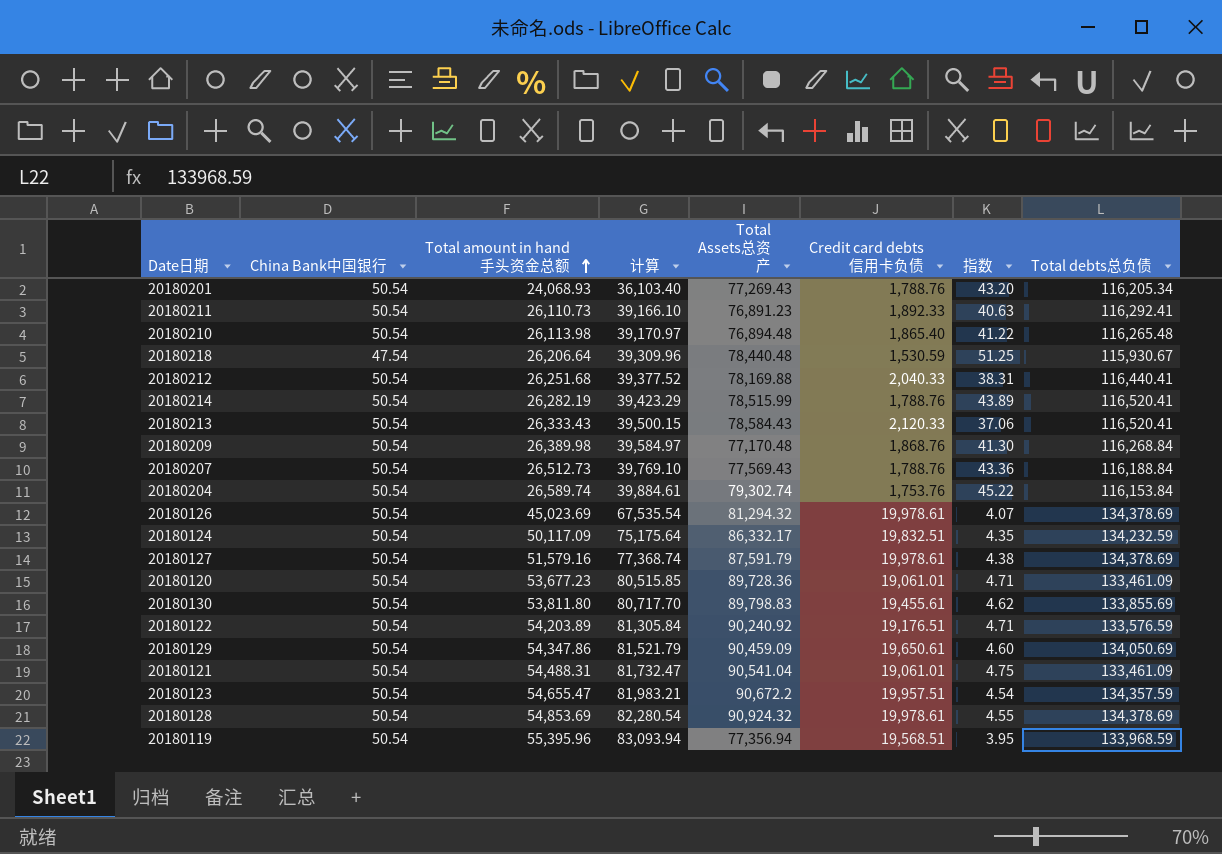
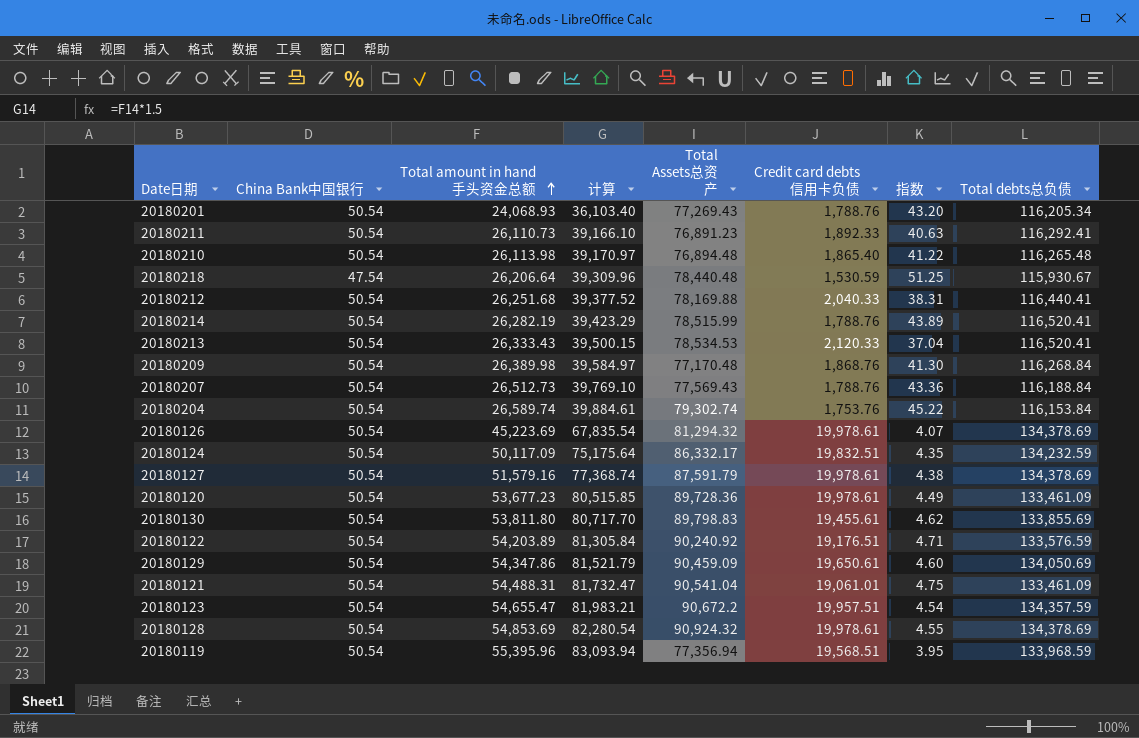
20180213 | Total Assets总资产: 78,584.43 -> 78,534.53
20180213 | 指数: 37.06 -> 37.04
20180126 | Total amount in hand手头资金总额: 45,023.69 -> 45,223.69
20180126 | 计算: 67,535.54 -> 67,835.54
20180120 | Credit card debts信用卡负债: 19,061.01 -> 19,978.61
20180120 | 指数: 4.71 -> 4.49

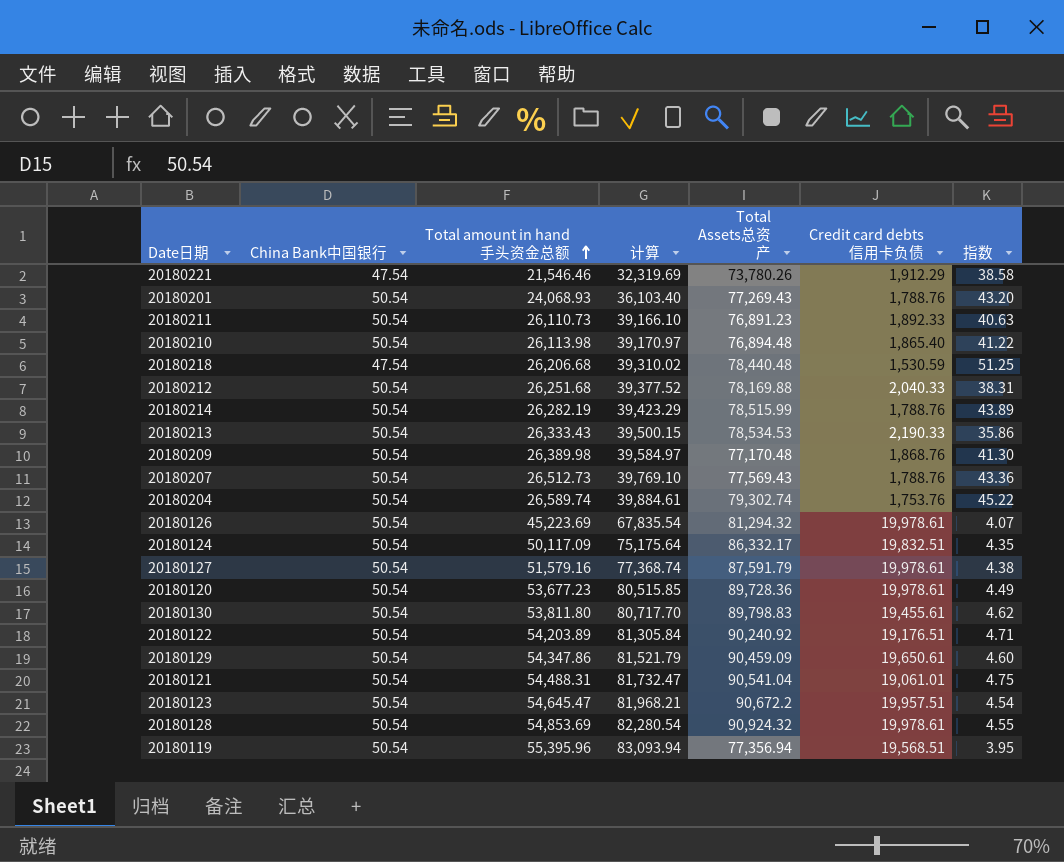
column Total debts总负债 | position: 8 -> none
row 20180221: none -> 47.54 | 21,546.46 | 32,319.69 | 73,780.26 | 1,912.29 | 38.58
20180218 | Total amount in hand手头资金总额: 26,206.64 -> 26,206.68
20180218 | 计算: 39,309.96 -> 39,310.02
20180213 | Credit card debts信用卡负债: 2,120.33 -> 2,190.33
20180213 | 指数: 37.04 -> 35.86
20180123 | Total amount in hand手头资金总额: 54,655.47 -> 54,645.47
20180123 | 计算: 81,983.21 -> 81,968.21

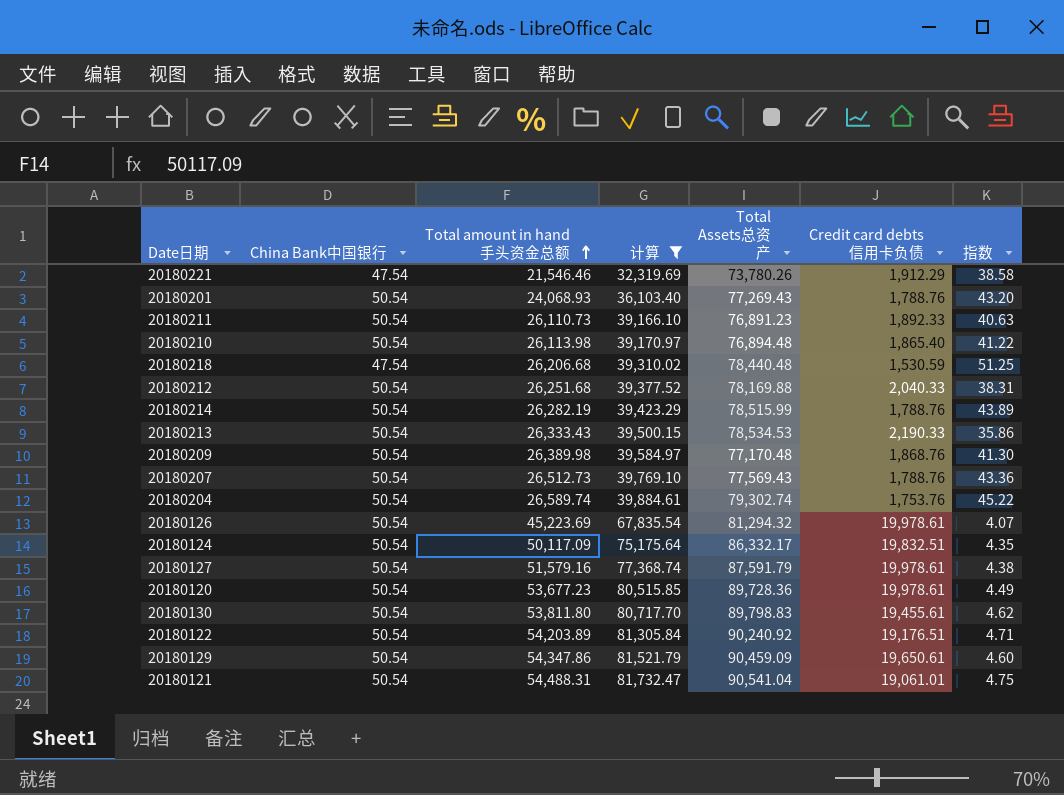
filter: none -> 计算 <= 81,732.47

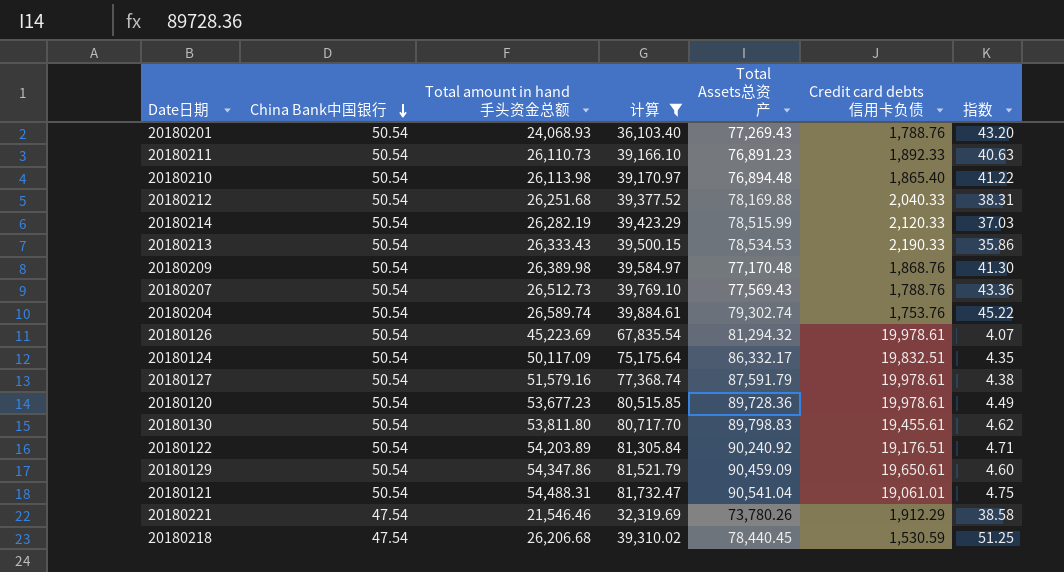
row order: Total amount in hand手头资金总额 ascending -> China Bank中国银行 descending
20180214 | Credit card debts信用卡负债: 1,788.76 -> 2,120.33
20180214 | 指数: 43.89 -> 37.03
20180218 | Total Assets总资产: 78,440.48 -> 78,440.45

